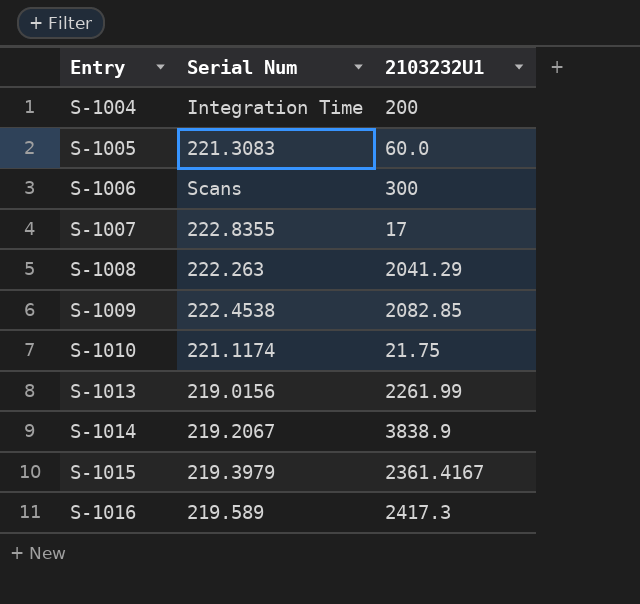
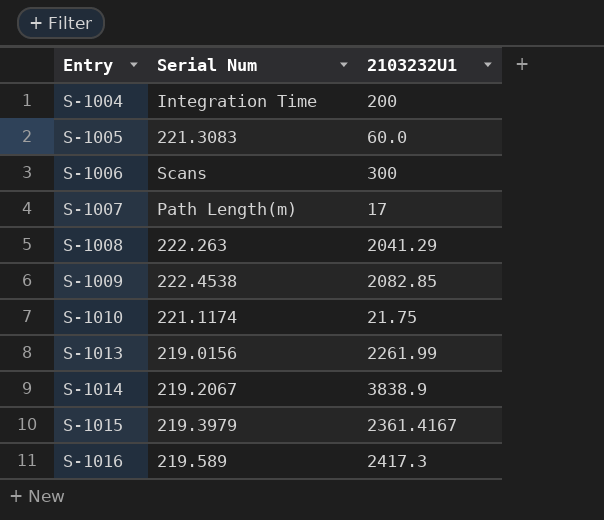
S-1007 | Serial Num: 222.8355 -> Path Length(m)

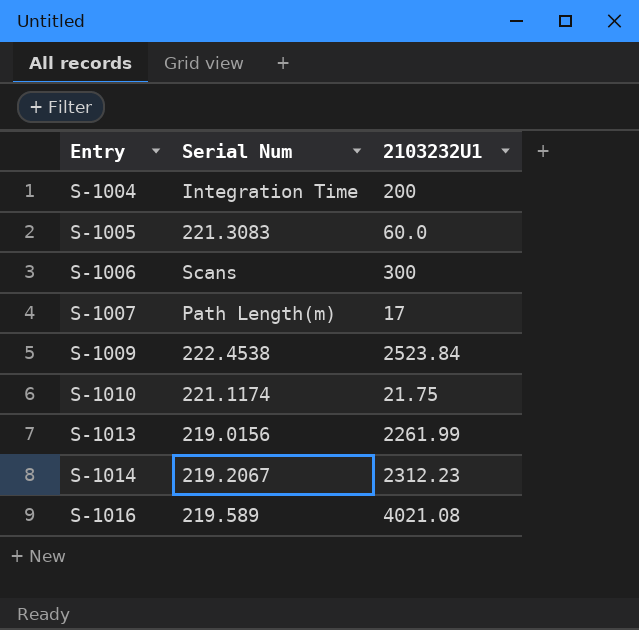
row S-1008: 222.263 | 2041.29 -> none
row S-1015: 219.3979 | 2361.4167 -> none
S-1009 | 2103232U1: 2082.85 -> 2523.84
S-1014 | 2103232U1: 3838.9 -> 2312.23
S-1016 | 2103232U1: 2417.3 -> 4021.08

